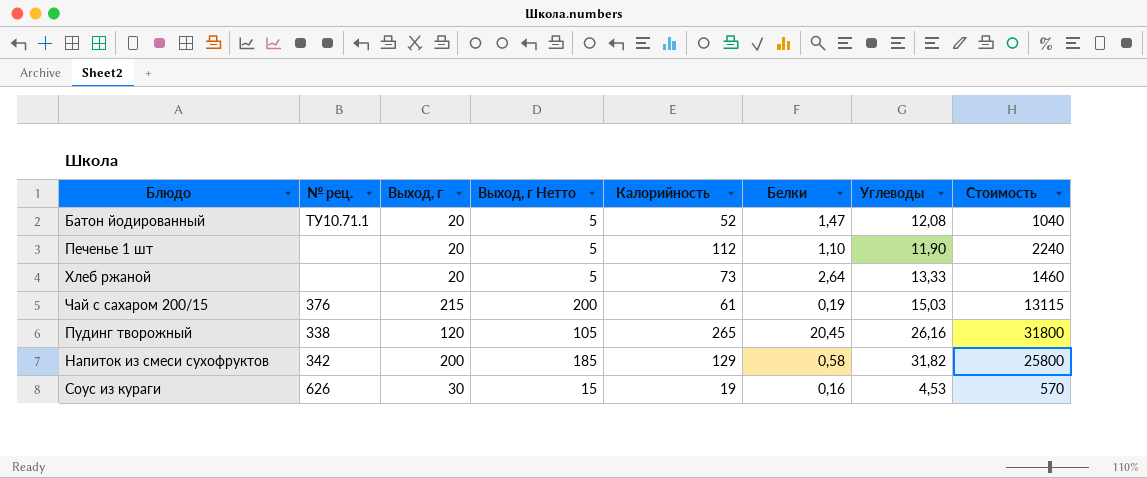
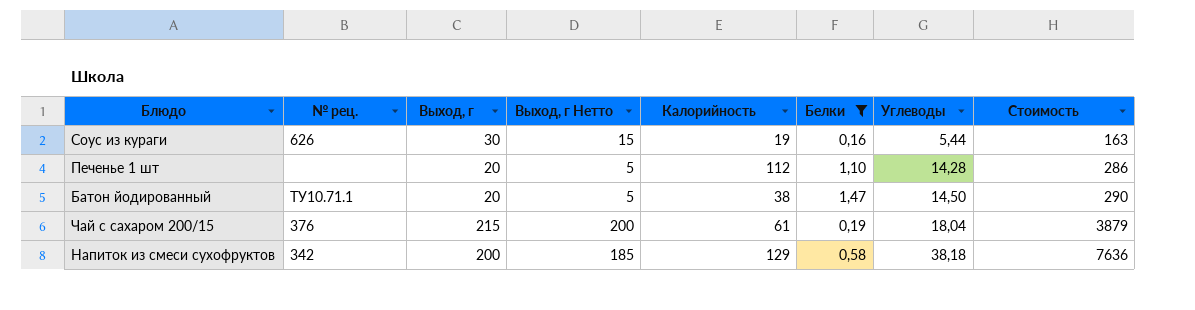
filter: none -> Белки <= 1,47
row order: none -> Углеводы ascending
column Стоимость | formula: [Выход, г] * [Калорийность] -> [Выход, г] * [Углеводы]
Соус из кураги | Углеводы: 4,53 -> 5,44
Печенье 1 шт | Углеводы: 11,90 -> 14,28
Батон йодированный | Калорийность: 52 -> 38
Батон йодированный | Углеводы: 12,08 -> 14,50
Чай с сахаром 200/15 | Углеводы: 15,03 -> 18,04
Напиток из смеси сухофруктов | Углеводы: 31,82 -> 38,18

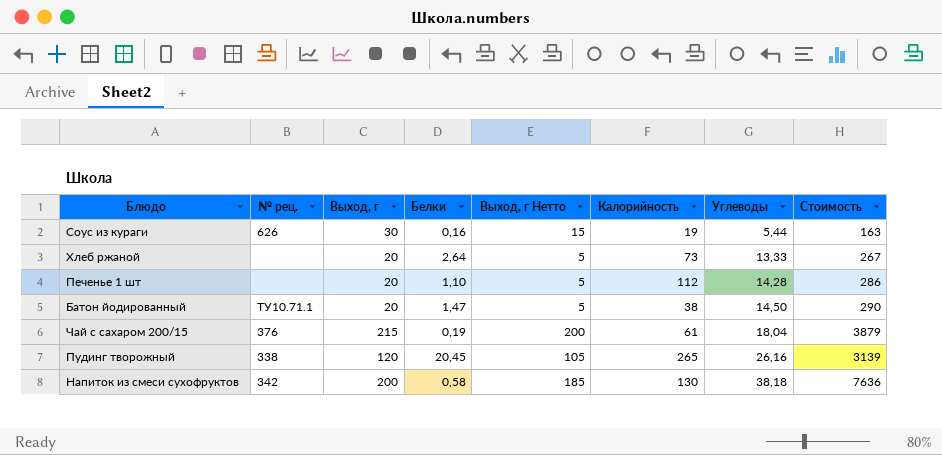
filter: Белки <= 1,47 -> none
column Белки | position: 6 -> 4
Напиток из смеси сухофруктов | Калорийность: 129 -> 130

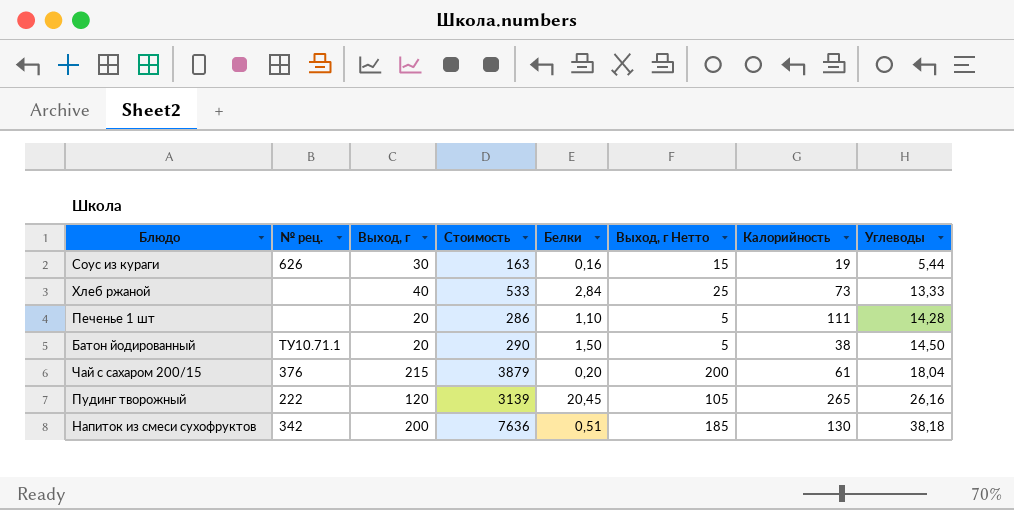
column Стоимость | position: 8 -> 4
Хлеб ржаной | Выход, г: 20 -> 40
Хлеб ржаной | Стоимость: 267 -> 533
Хлеб ржаной | Белки: 2,64 -> 2,84
Хлеб ржаной | Выход, г Нетто: 5 -> 25
Печенье 1 шт | Калорийность: 112 -> 111
Батон йодированный | Белки: 1,47 -> 1,50
Чай с сахаром 200/15 | Белки: 0,19 -> 0,20
Пудинг творожный | № рец.: 338 -> 222
Напиток из смеси сухофруктов | Белки: 0,58 -> 0,51

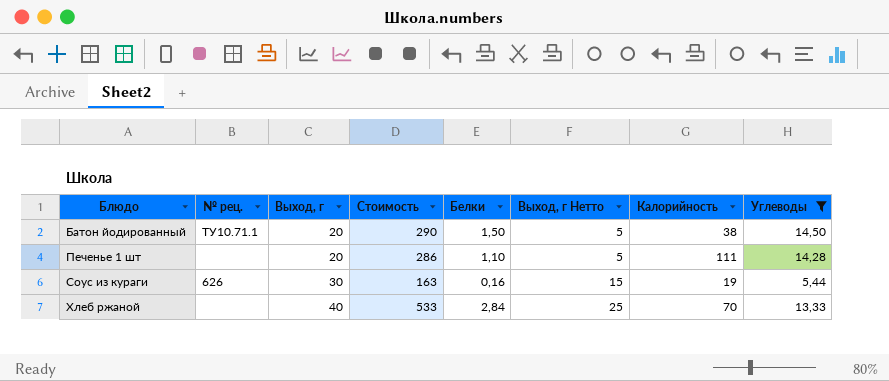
filter: none -> Углеводы <= 14,50
row order: Углеводы ascending -> Блюдо ascending
Хлеб ржаной | Калорийность: 73 -> 70

